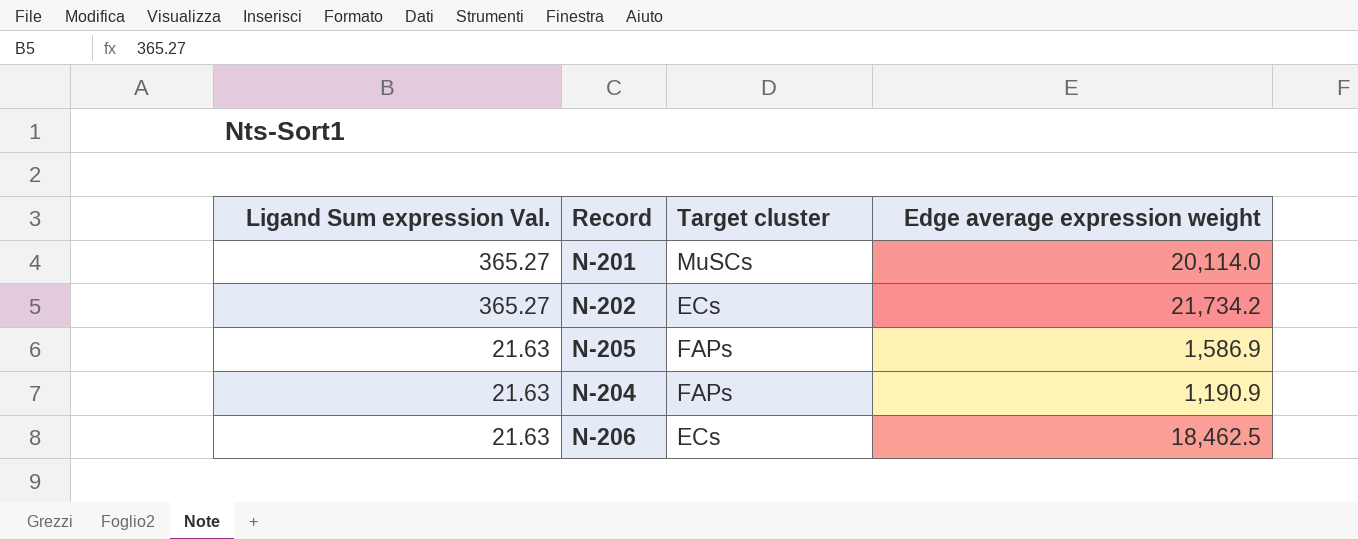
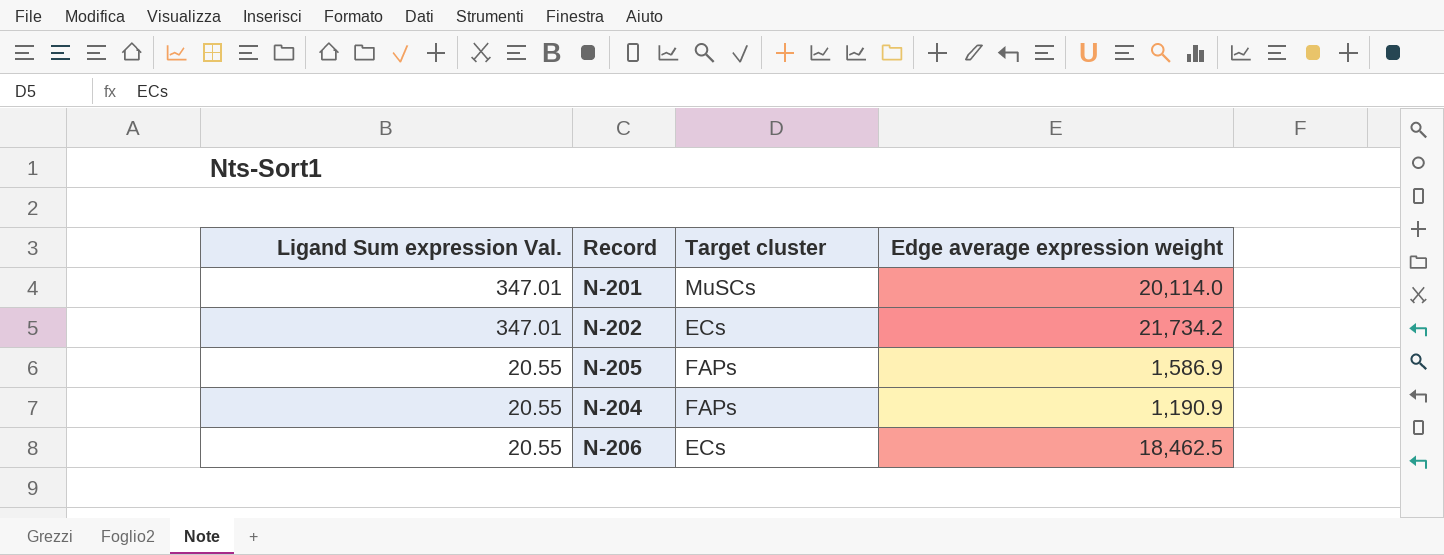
N-201 | Ligand Sum expression Val.: 365.27 -> 347.01
N-202 | Ligand Sum expression Val.: 365.27 -> 347.01
N-205 | Ligand Sum expression Val.: 21.63 -> 20.55
N-204 | Ligand Sum expression Val.: 21.63 -> 20.55
N-206 | Ligand Sum expression Val.: 21.63 -> 20.55

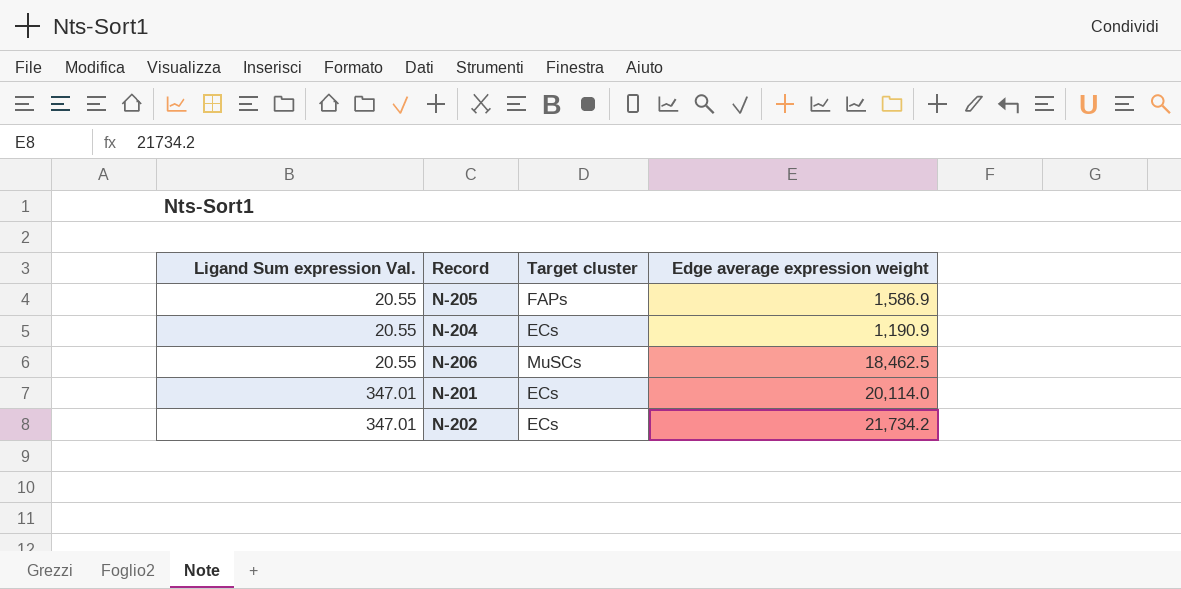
row order: Ligand Sum expression Val. descending -> Ligand Sum expression Val. ascending
N-204 | Target cluster: FAPs -> ECs
N-206 | Target cluster: ECs -> MuSCs
N-201 | Target cluster: MuSCs -> ECs

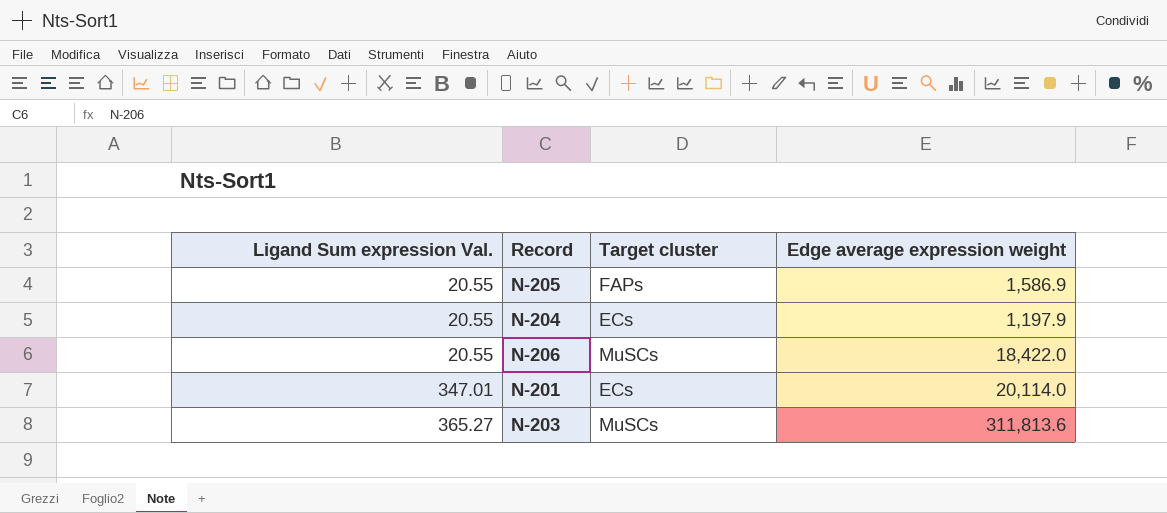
row N-202: 347.01 | ECs | 21,734.2 -> none
N-204 | Edge average expression weight: 1,190.9 -> 1,197.9
N-206 | Edge average expression weight: 18,462.5 -> 18,422.0
row N-203: none -> 365.27 | MuSCs | 311,813.6

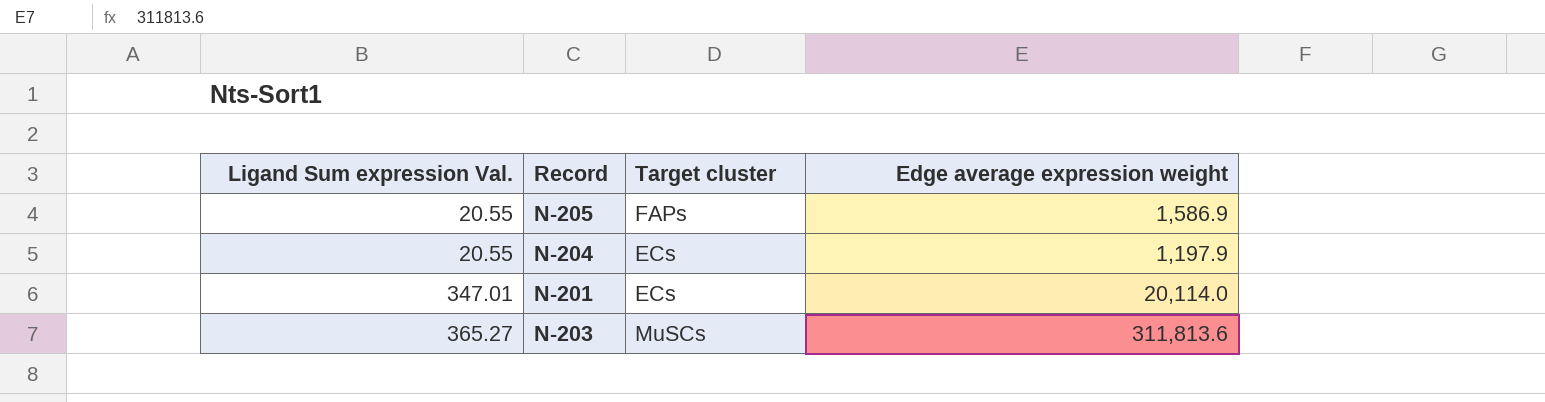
row N-206: 20.55 | MuSCs | 18,422.0 -> none

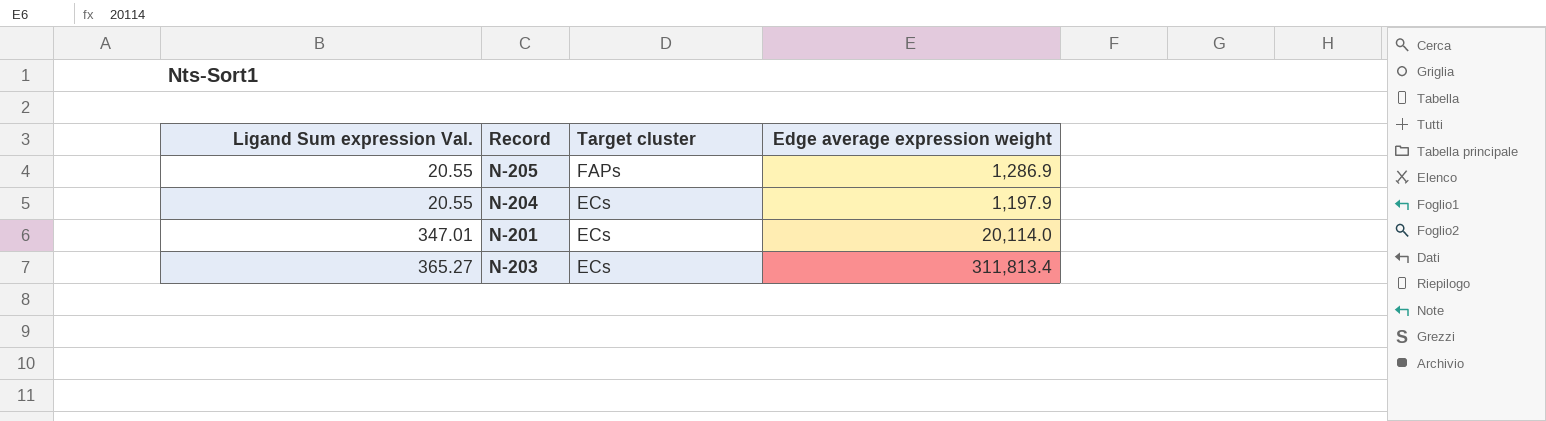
N-205 | Edge average expression weight: 1,586.9 -> 1,286.9
N-203 | Target cluster: MuSCs -> ECs
N-203 | Edge average expression weight: 311,813.6 -> 311,813.4

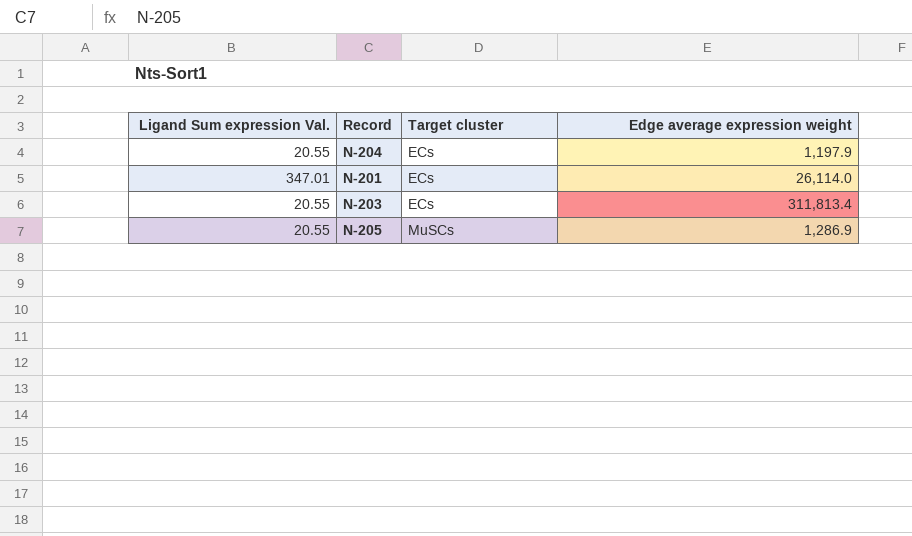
row order: Ligand Sum expression Val. ascending -> Target cluster ascending
N-201 | Edge average expression weight: 20,114.0 -> 26,114.0
N-203 | Ligand Sum expression Val.: 365.27 -> 20.55
N-205 | Target cluster: FAPs -> MuSCs

